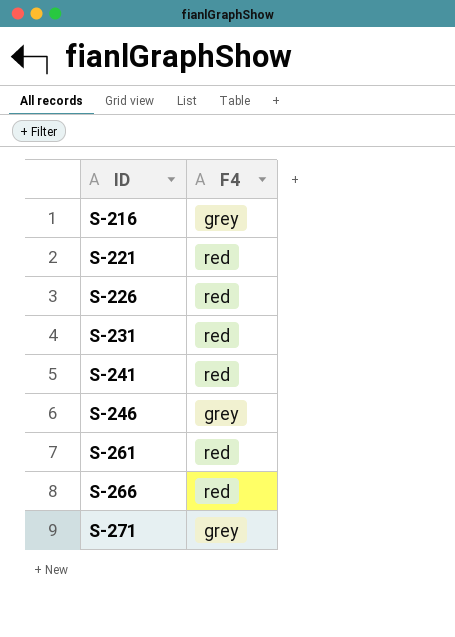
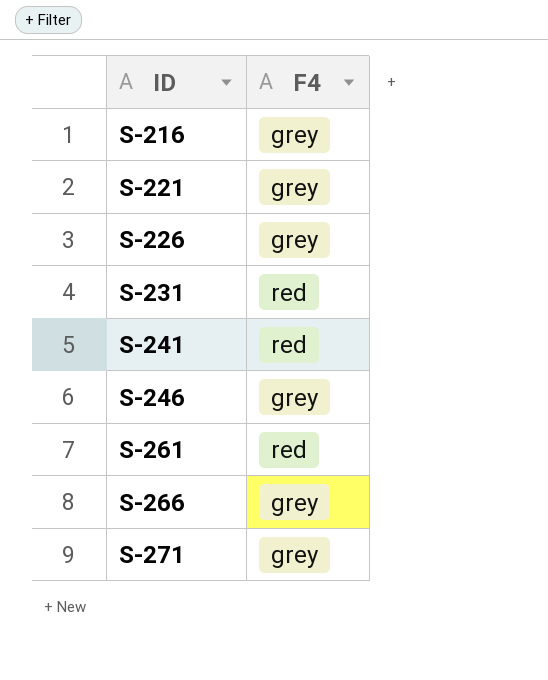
S-221 | F4: red -> grey
S-226 | F4: red -> grey
S-266 | F4: red -> grey

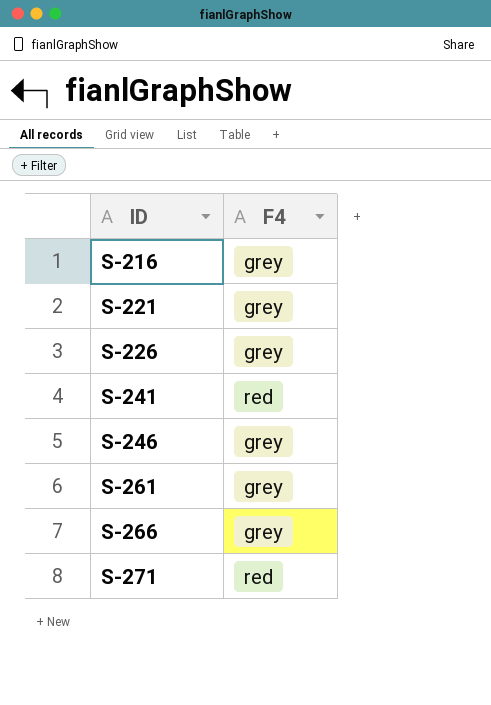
row S-231: red -> none
S-261 | F4: red -> grey
S-271 | F4: grey -> red

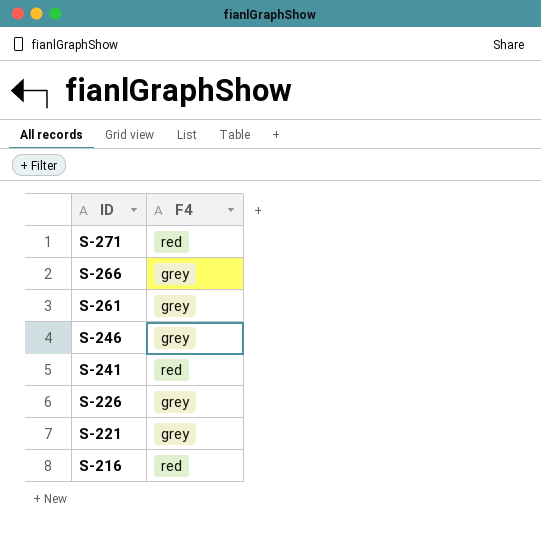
row order: ID ascending -> ID descending
S-216 | F4: grey -> red

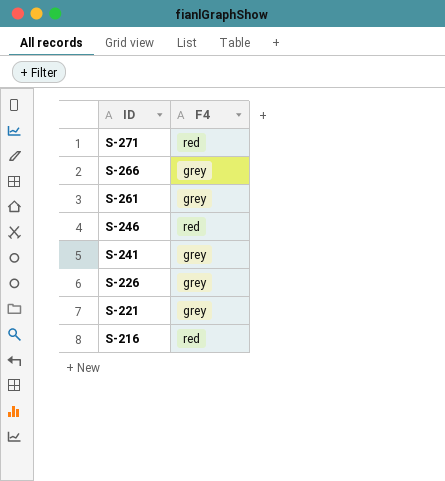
S-246 | F4: grey -> red
S-241 | F4: red -> grey

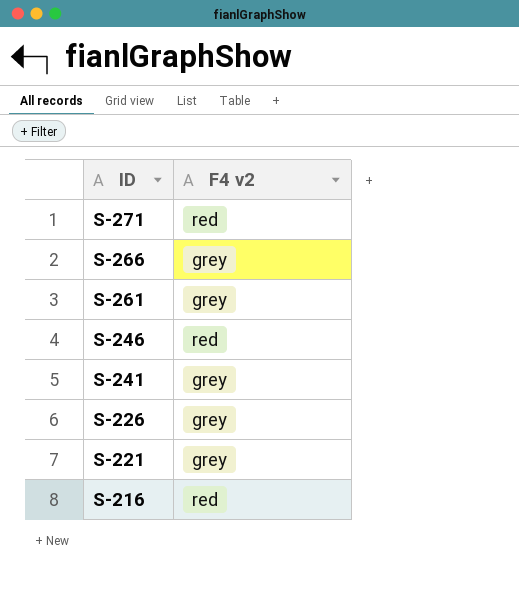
column name: F4 -> F4 v2

